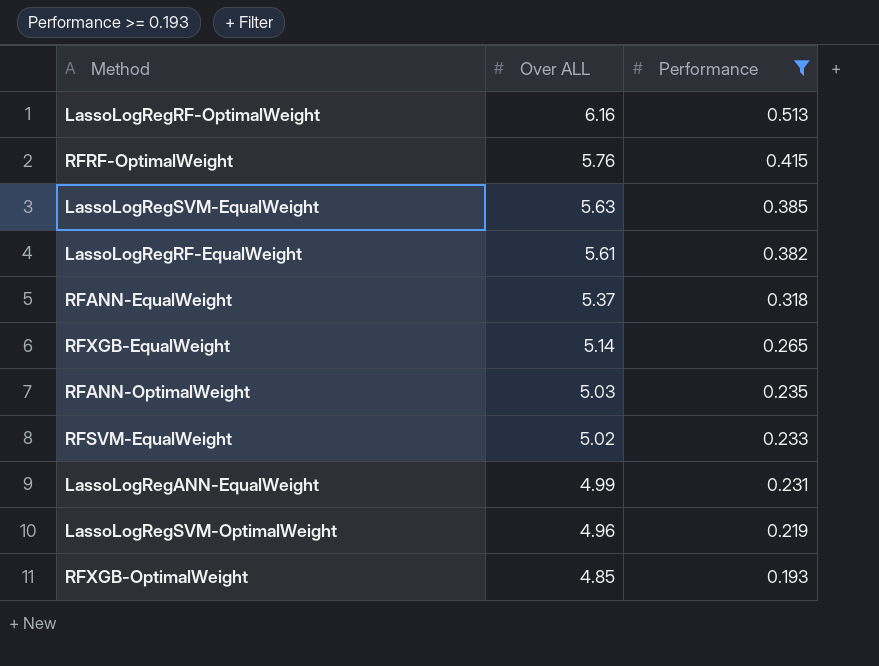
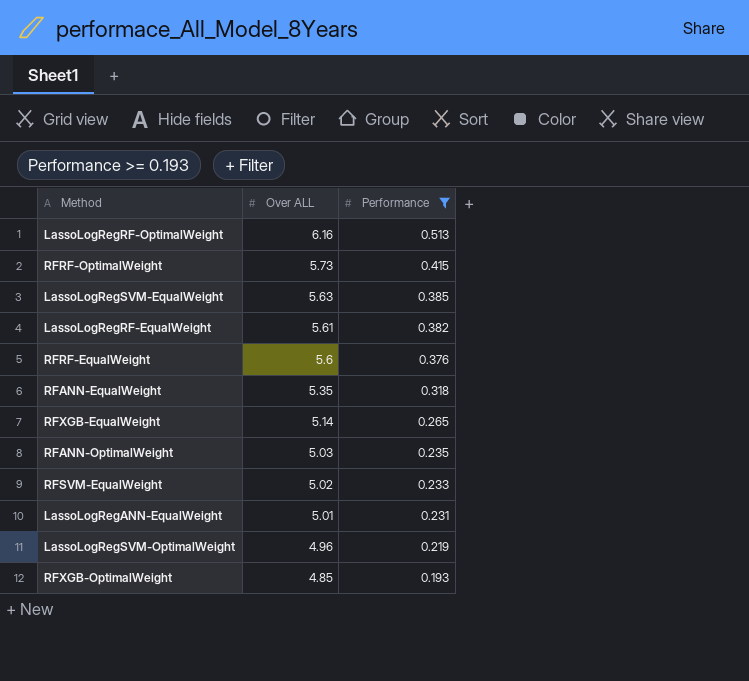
RFRF-OptimalWeight | Over ALL: 5.76 -> 5.73
row RFRF-EqualWeight: none -> 5.6 | 0.376
RFANN-EqualWeight | Over ALL: 5.37 -> 5.35
LassoLogRegANN-EqualWeight | Over ALL: 4.99 -> 5.01

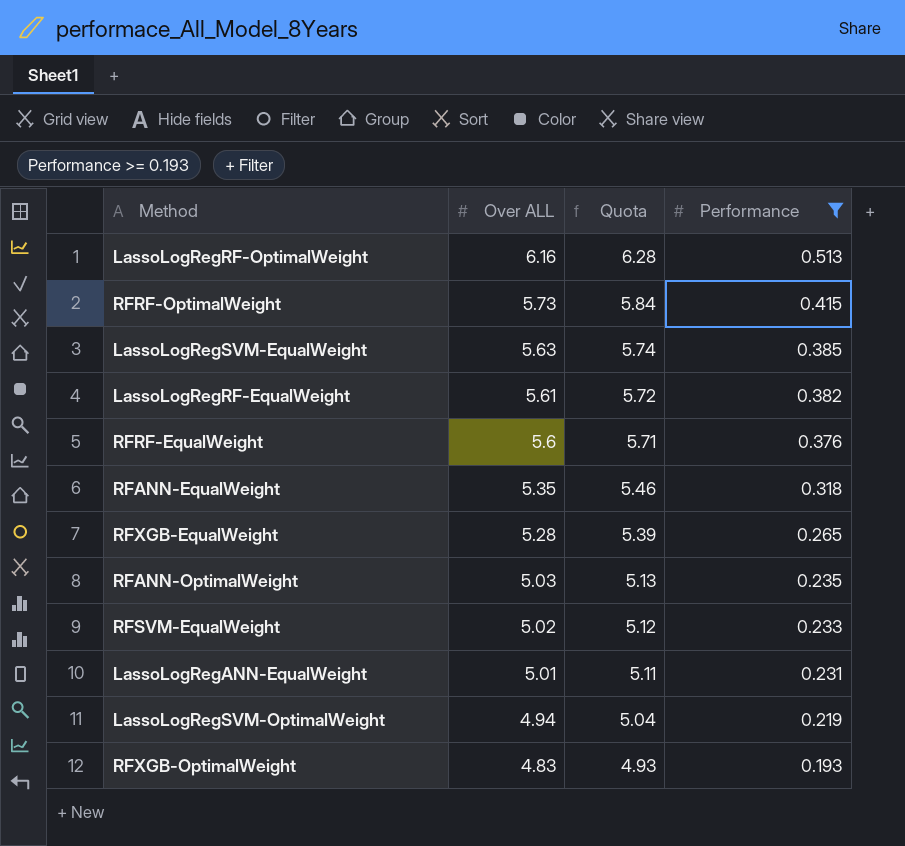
column Quota | formula: none -> [Over ALL] * 1.02
RFXGB-EqualWeight | Over ALL: 5.14 -> 5.28
LassoLogRegSVM-OptimalWeight | Over ALL: 4.96 -> 4.94
RFXGB-OptimalWeight | Over ALL: 4.85 -> 4.83

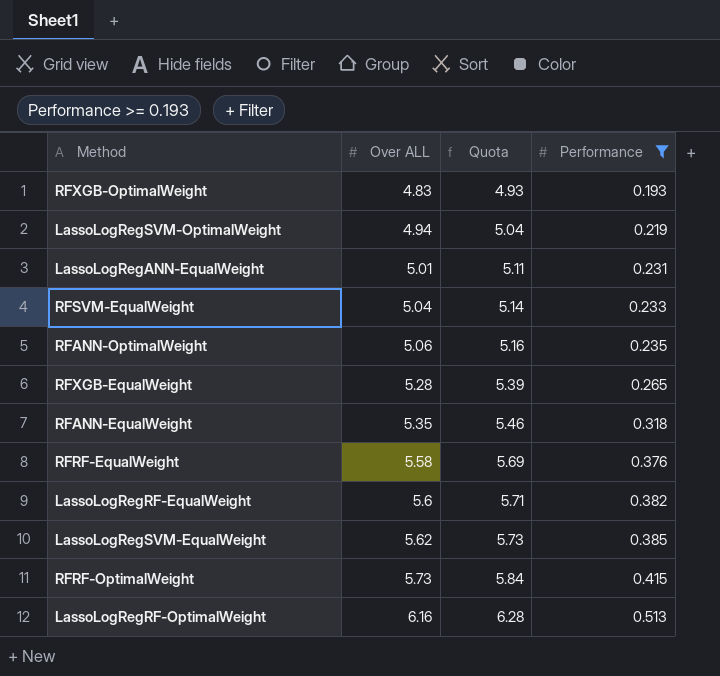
row order: Over ALL descending -> Over ALL ascending
RFSVM-EqualWeight | Over ALL: 5.02 -> 5.04
RFSVM-EqualWeight | Quota: 5.12 -> 5.14
RFANN-OptimalWeight | Over ALL: 5.03 -> 5.06
RFANN-OptimalWeight | Quota: 5.13 -> 5.16
RFRF-EqualWeight | Over ALL: 5.6 -> 5.58
RFRF-EqualWeight | Quota: 5.71 -> 5.69
LassoLogRegRF-EqualWeight | Over ALL: 5.61 -> 5.6
LassoLogRegRF-EqualWeight | Quota: 5.72 -> 5.71
LassoLogRegSVM-EqualWeight | Over ALL: 5.63 -> 5.62
LassoLogRegSVM-EqualWeight | Quota: 5.74 -> 5.73

